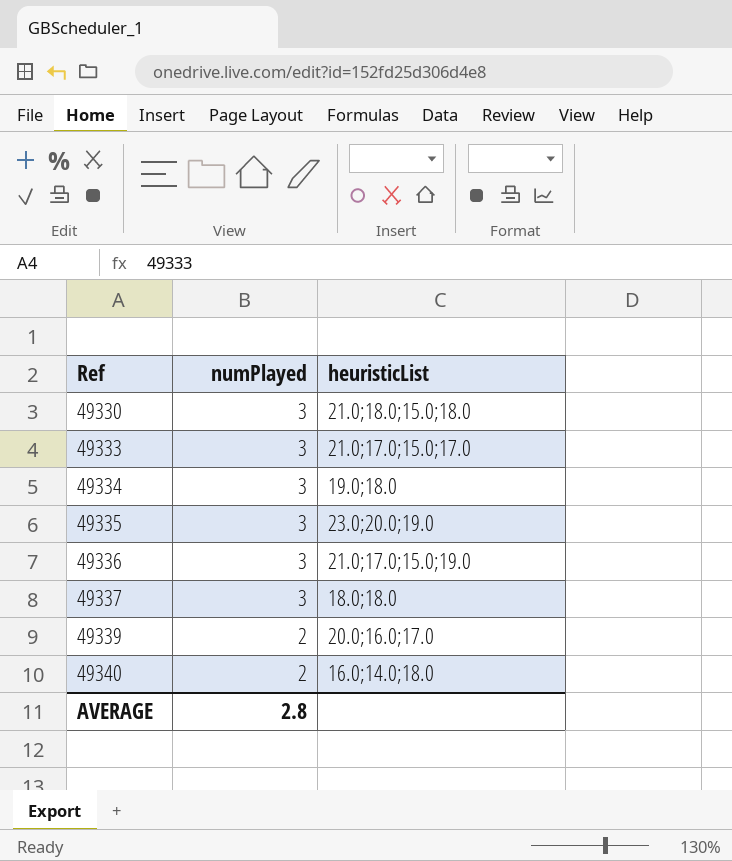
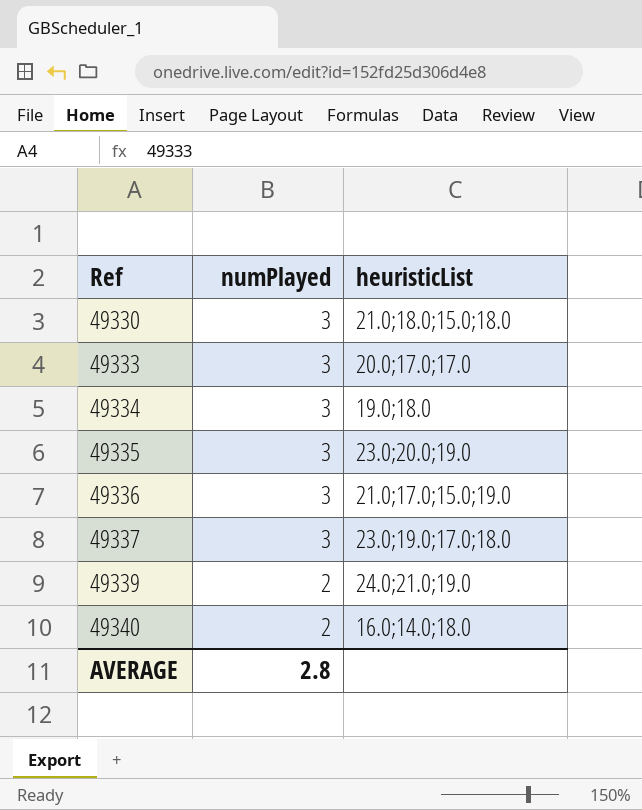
49333 | heuristicList: 21.0;17.0;15.0;17.0 -> 20.0;17.0;17.0
49337 | heuristicList: 18.0;18.0 -> 23.0;19.0;17.0;18.0
49339 | heuristicList: 20.0;16.0;17.0 -> 24.0;21.0;19.0

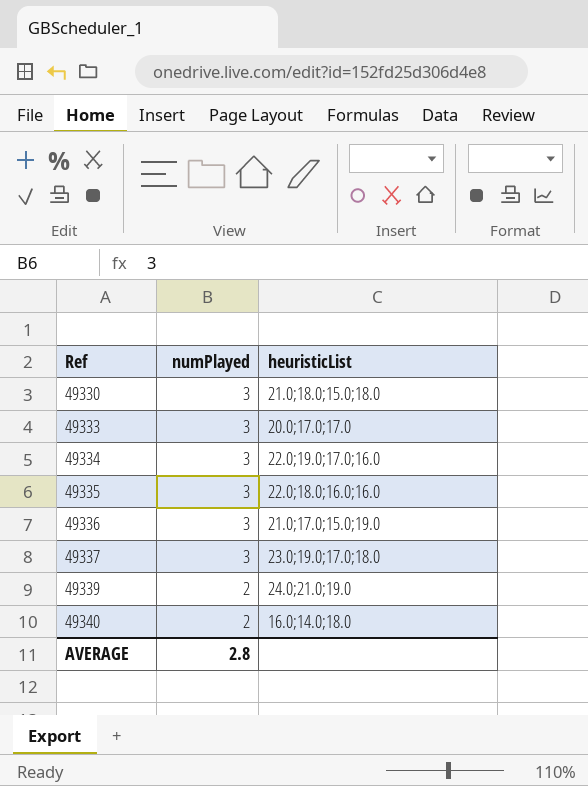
49334 | heuristicList: 19.0;18.0 -> 22.0;19.0;17.0;16.0
49335 | heuristicList: 23.0;20.0;19.0 -> 22.0;18.0;16.0;16.0

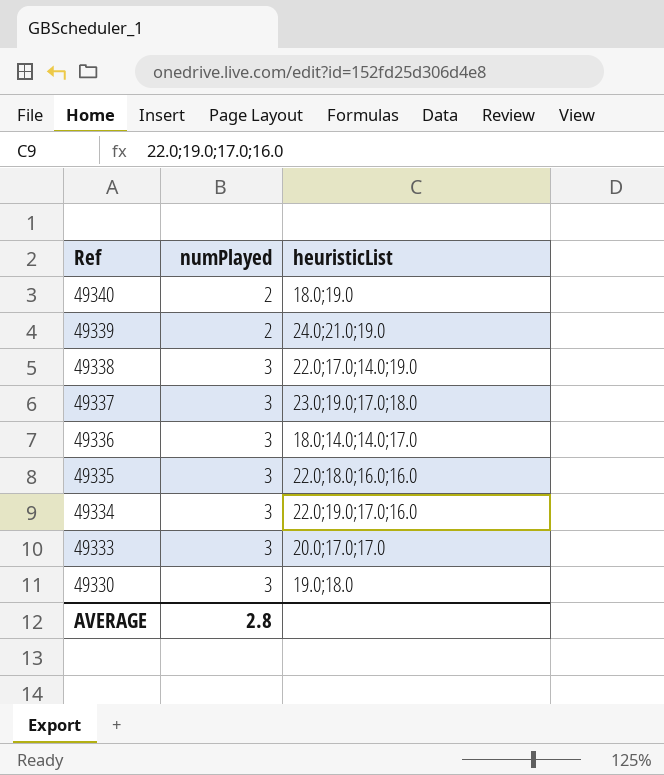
row order: Ref ascending -> Ref descending
49340 | heuristicList: 16.0;14.0;18.0 -> 18.0;19.0
row 49338: none -> 3 | 22.0;17.0;14.0;19.0
49336 | heuristicList: 21.0;17.0;15.0;19.0 -> 18.0;14.0;14.0;17.0
49330 | heuristicList: 21.0;18.0;15.0;18.0 -> 19.0;18.0

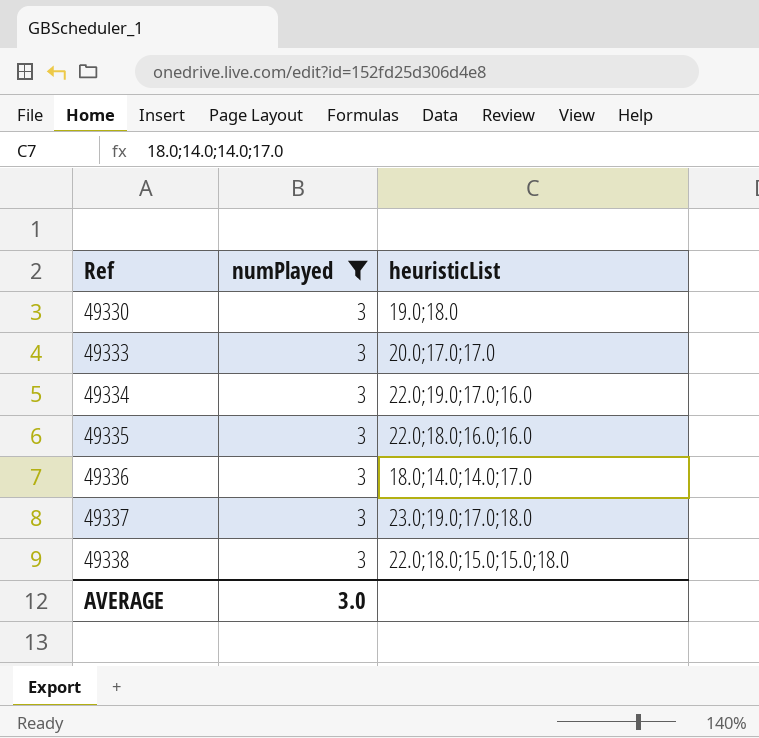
filter: none -> numPlayed = 3
row order: Ref descending -> Ref ascending
49338 | heuristicList: 22.0;17.0;14.0;19.0 -> 22.0;18.0;15.0;15.0;18.0
AVERAGE | numPlayed: 2.8 -> 3.0

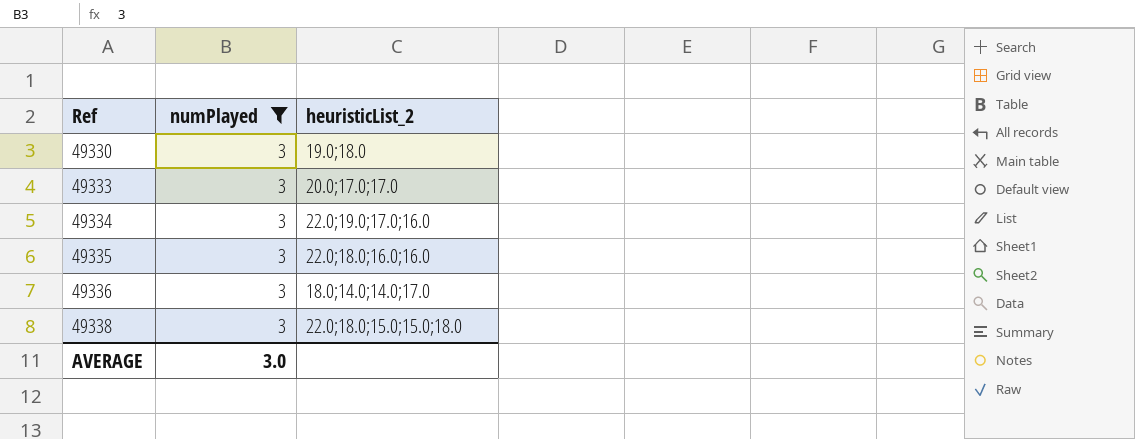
column name: heuristicList -> heuristicList_2
row 49337: 3 | 23.0;19.0;17.0;18.0 -> none

